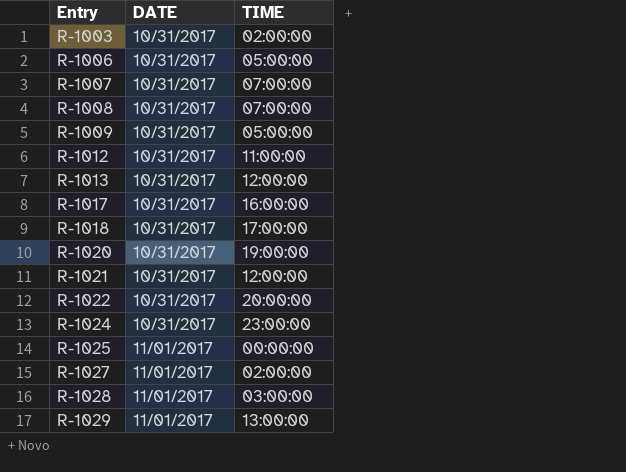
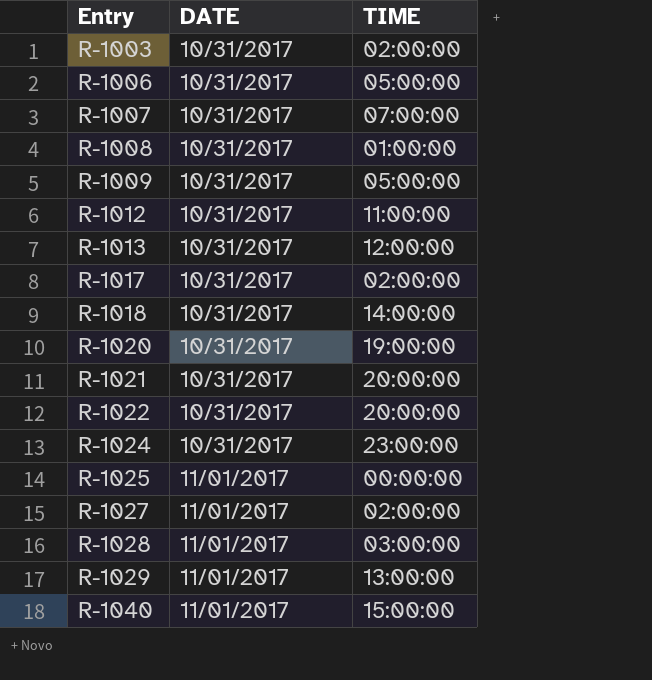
R-1008 | TIME: 07:00:00 -> 01:00:00
R-1017 | TIME: 16:00:00 -> 02:00:00
R-1018 | TIME: 17:00:00 -> 14:00:00
R-1021 | TIME: 12:00:00 -> 20:00:00
row R-1040: none -> 11/01/2017 | 15:00:00

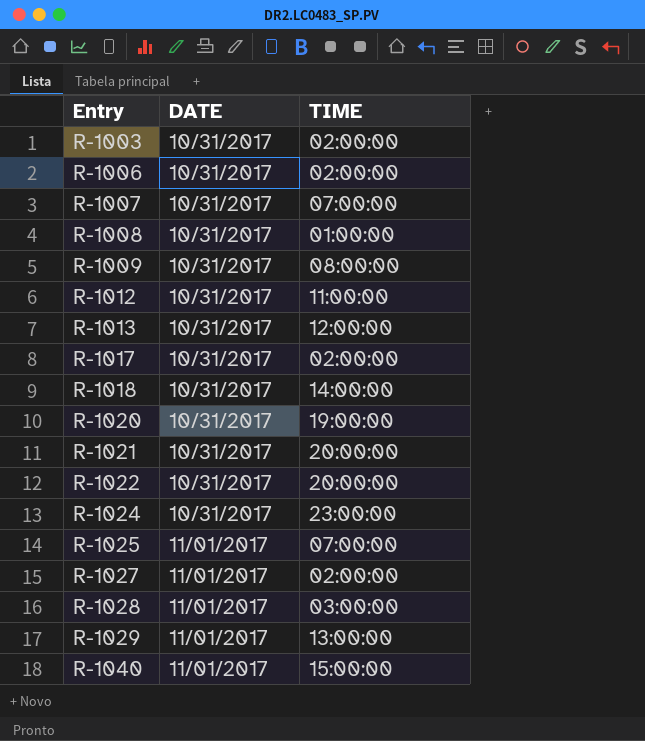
R-1006 | TIME: 05:00:00 -> 02:00:00
R-1009 | TIME: 05:00:00 -> 08:00:00
R-1025 | TIME: 00:00:00 -> 07:00:00

